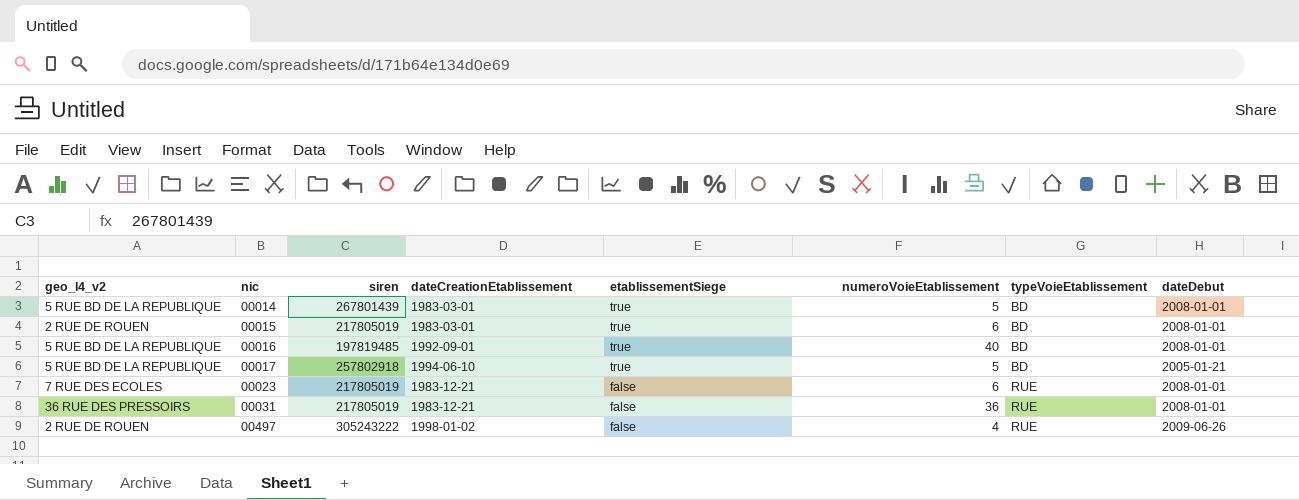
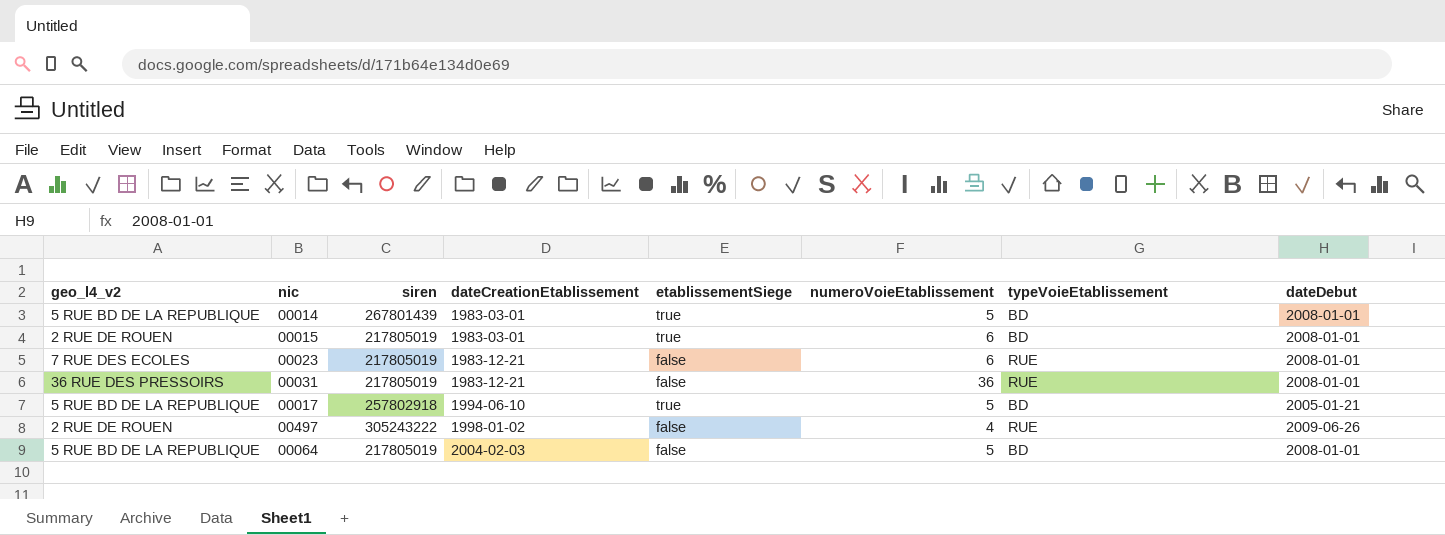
row order: nic ascending -> dateCreationEtablissement ascending
row 00016: 5 RUE BD DE LA REPUBLIQUE | 197819485 | 1992-09-01 | true | 40 | BD | 2008-01-01 -> none
row 00064: none -> 5 RUE BD DE LA REPUBLIQUE | 217805019 | 2004-02-03 | false | 5 | BD | 2008-01-01

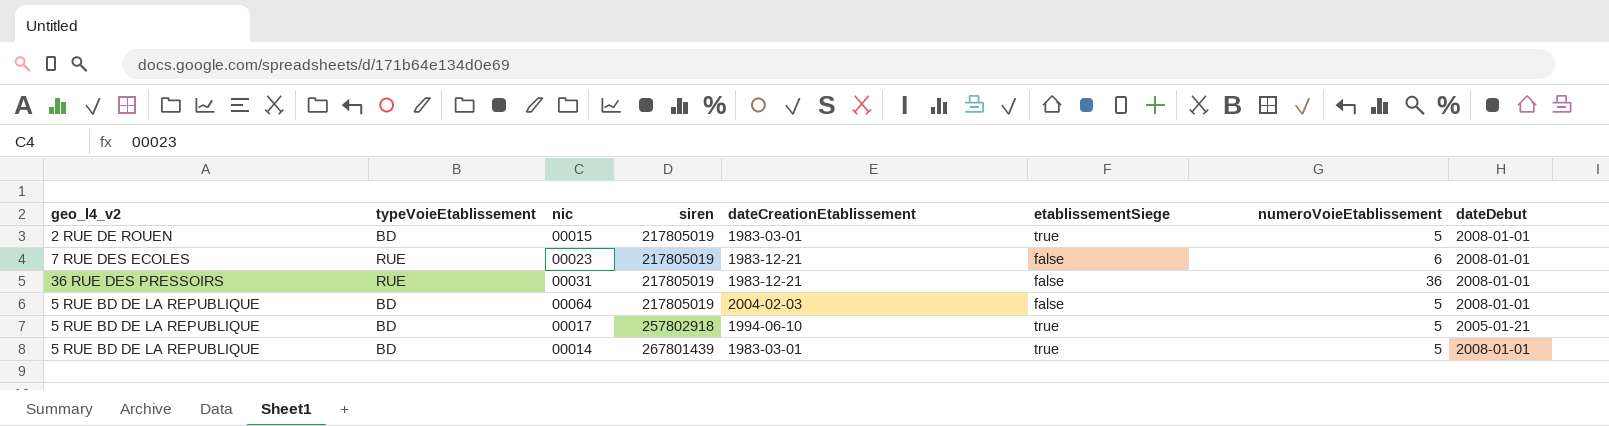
row order: dateCreationEtablissement ascending -> siren ascending
column typeVoieEtablissement | position: 7 -> 2
row 00497: 2 RUE DE ROUEN | 305243222 | 1998-01-02 | false | 4 | RUE | 2009-06-26 -> none
00015 | numeroVoieEtablissement: 6 -> 5

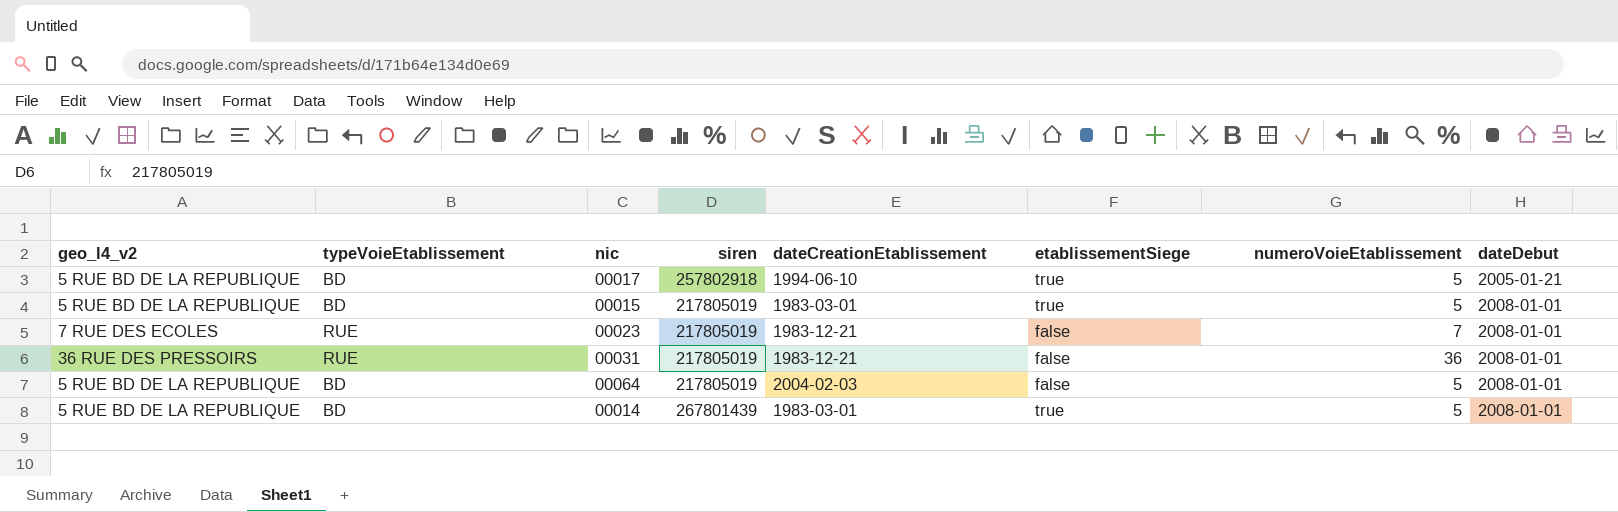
row order: siren ascending -> dateDebut ascending
00015 | geo_l4_v2: 2 RUE DE ROUEN -> 5 RUE BD DE LA REPUBLIQUE
00023 | numeroVoieEtablissement: 6 -> 7

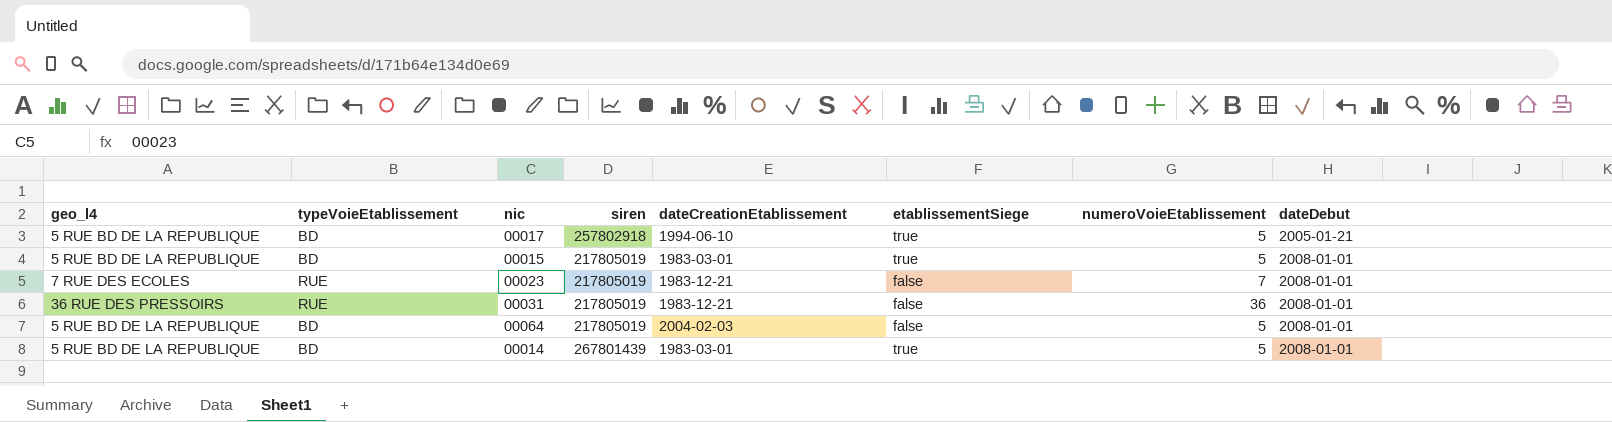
column name: geo_l4_v2 -> geo_l4

